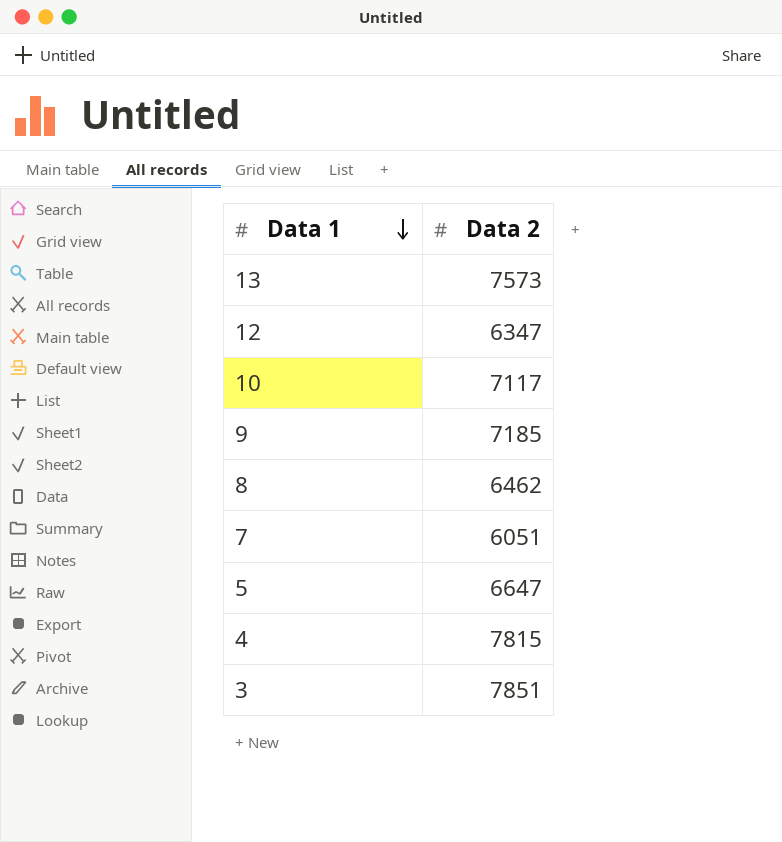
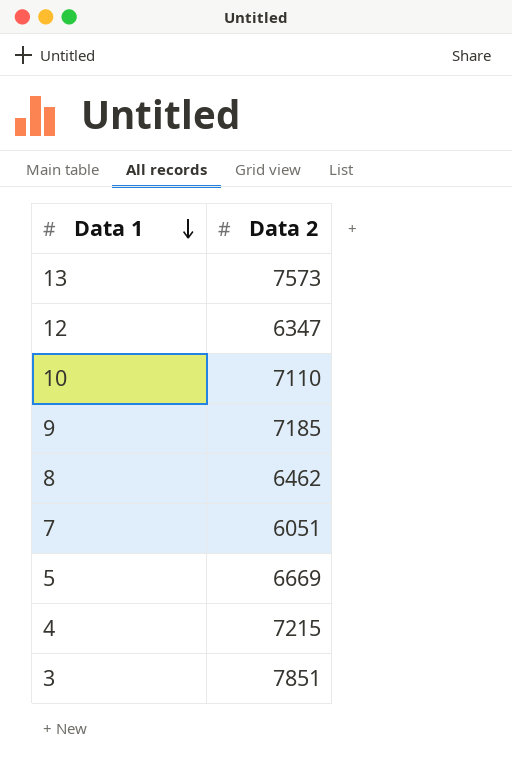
10 | Data 2: 7117 -> 7110
5 | Data 2: 6647 -> 6669
4 | Data 2: 7815 -> 7215

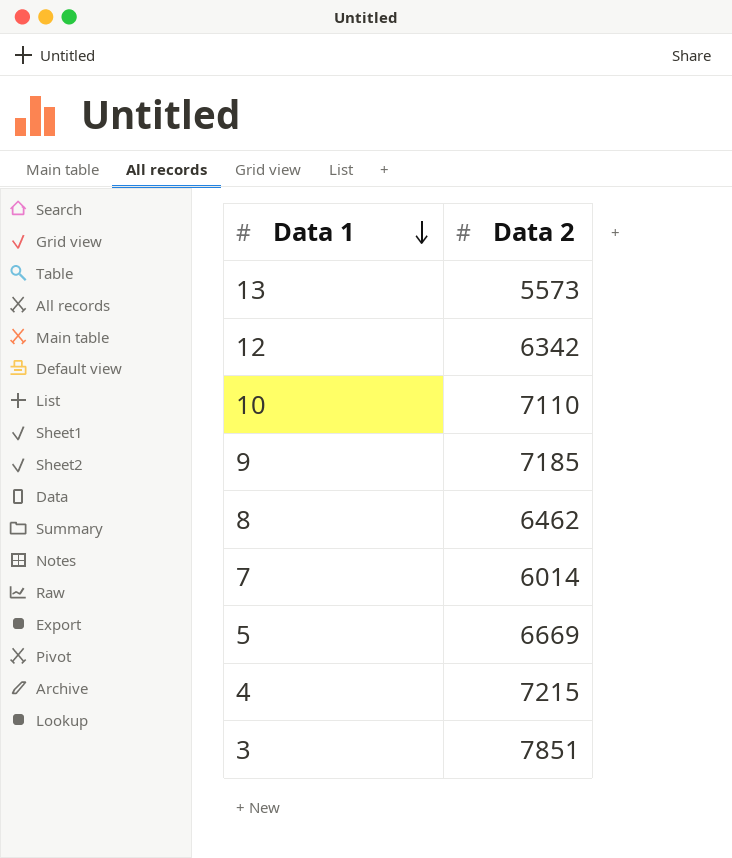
13 | Data 2: 7573 -> 5573
12 | Data 2: 6347 -> 6342
7 | Data 2: 6051 -> 6014

